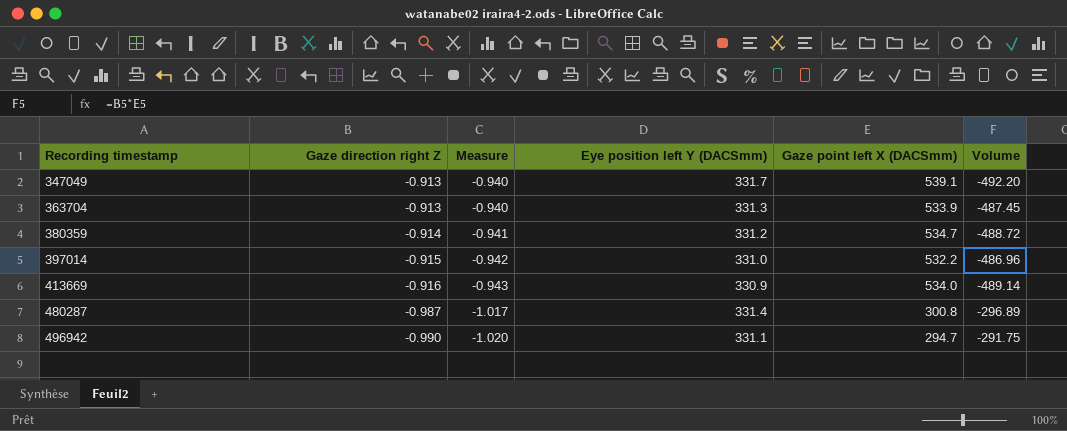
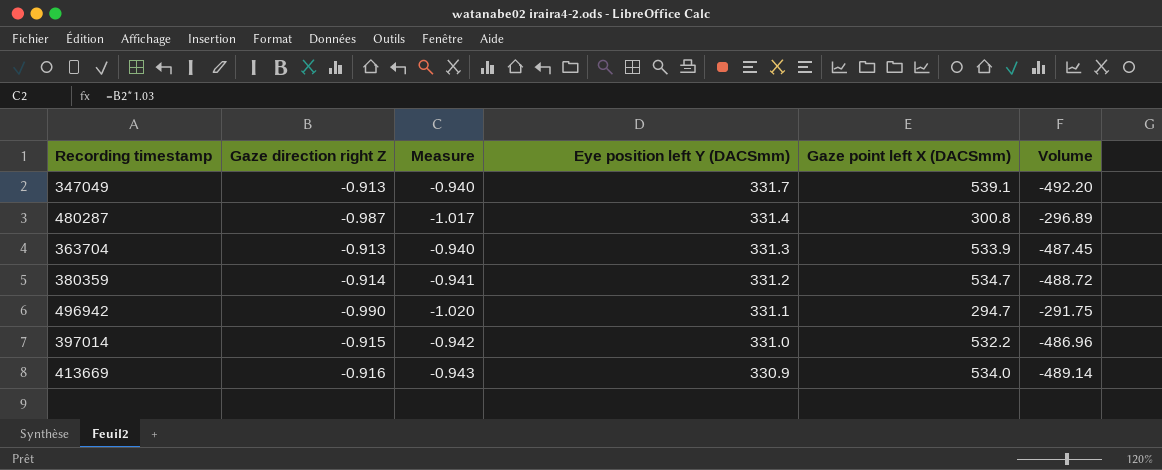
row order: Recording timestamp ascending -> Eye position left Y (DACSmm) descending

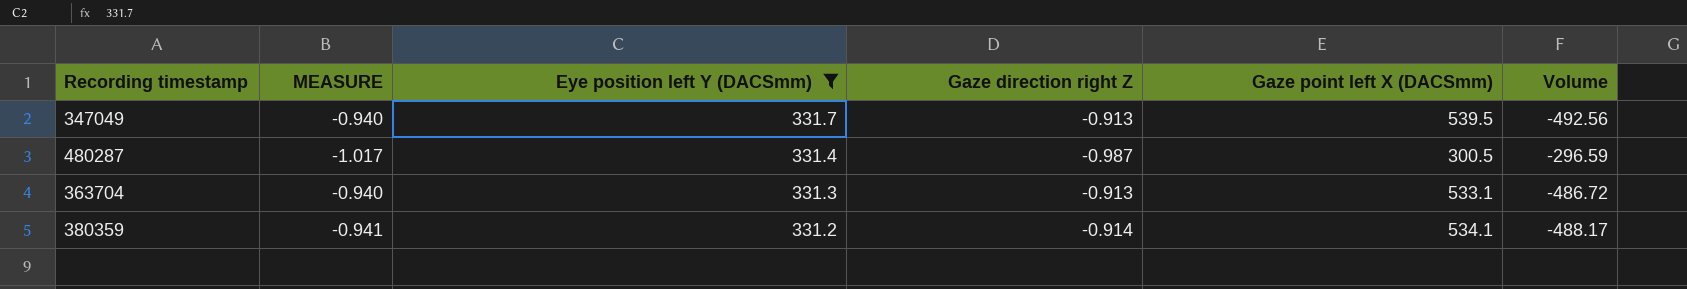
filter: none -> Eye position left Y (DACSmm) >= 331.2
column name: Measure -> MEASURE
column Gaze direction right Z | position: 2 -> 4
347049 | Gaze point left X (DACSmm): 539.1 -> 539.5
347049 | Volume: -492.20 -> -492.56
480287 | Gaze point left X (DACSmm): 300.8 -> 300.5
480287 | Volume: -296.89 -> -296.59
363704 | Gaze point left X (DACSmm): 533.9 -> 533.1
363704 | Volume: -487.45 -> -486.72
380359 | Gaze point left X (DACSmm): 534.7 -> 534.1
380359 | Volume: -488.72 -> -488.17

